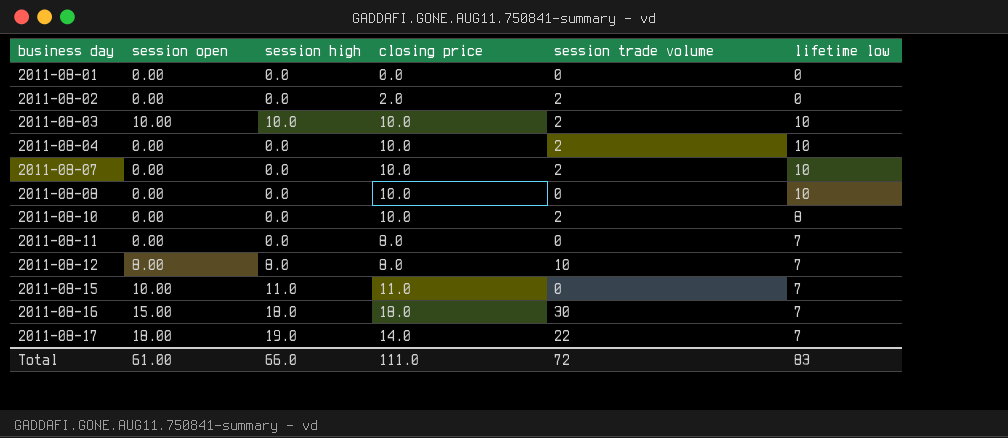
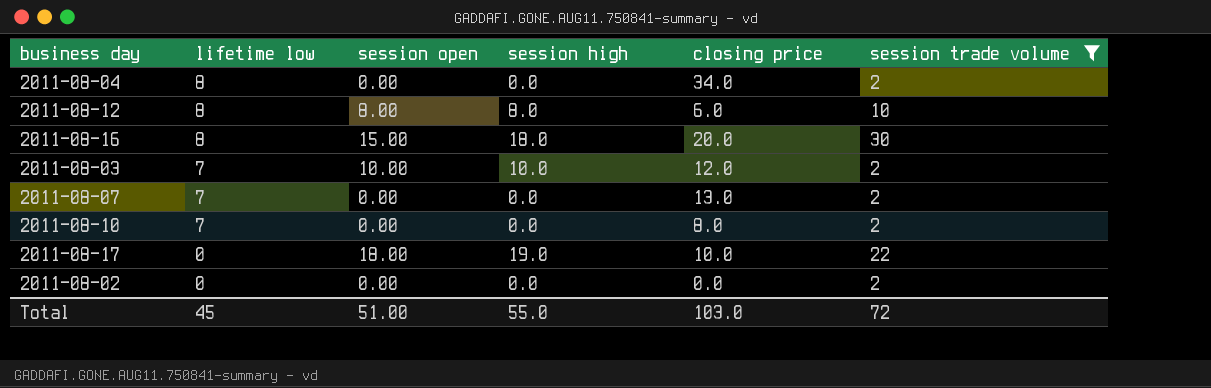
filter: none -> session trade volume != 0
row order: business day ascending -> lifetime low descending
column lifetime low | position: 6 -> 2
2011-08-04 | lifetime low: 10 -> 8
2011-08-04 | closing price: 10.0 -> 34.0
2011-08-12 | lifetime low: 7 -> 8
2011-08-12 | closing price: 8.0 -> 6.0
2011-08-16 | lifetime low: 7 -> 8
2011-08-16 | closing price: 18.0 -> 20.0
2011-08-03 | lifetime low: 10 -> 7
2011-08-03 | closing price: 10.0 -> 12.0
2011-08-07 | lifetime low: 10 -> 7
2011-08-07 | closing price: 10.0 -> 13.0
2011-08-10 | lifetime low: 8 -> 7
2011-08-10 | closing price: 10.0 -> 8.0
2011-08-17 | lifetime low: 7 -> 0
2011-08-17 | closing price: 14.0 -> 10.0
2011-08-02 | closing price: 2.0 -> 0.0
Total | lifetime low: 83 -> 45
Total | session open: 61.00 -> 51.00
Total | session high: 66.0 -> 55.0
Total | closing price: 111.0 -> 103.0

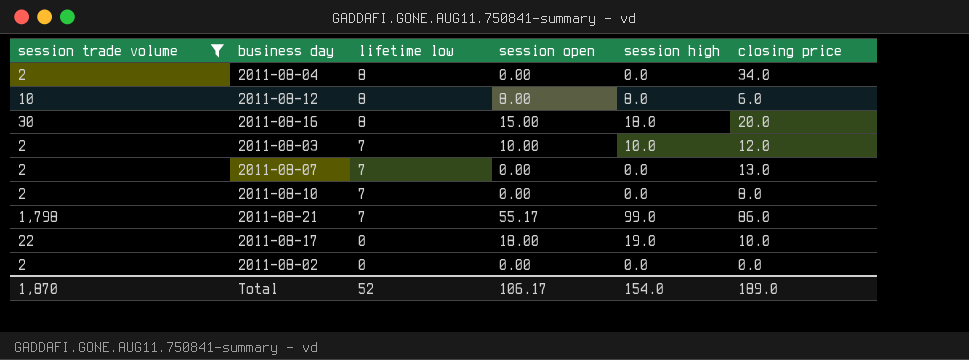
column session trade volume | position: 6 -> 1
row 2011-08-21: none -> 1,798 | 7 | 55.17 | 99.0 | 86.0
Total | session trade volume: 72 -> 1,870
Total | lifetime low: 45 -> 52
Total | session open: 51.00 -> 106.17
Total | session high: 55.0 -> 154.0
Total | closing price: 103.0 -> 189.0

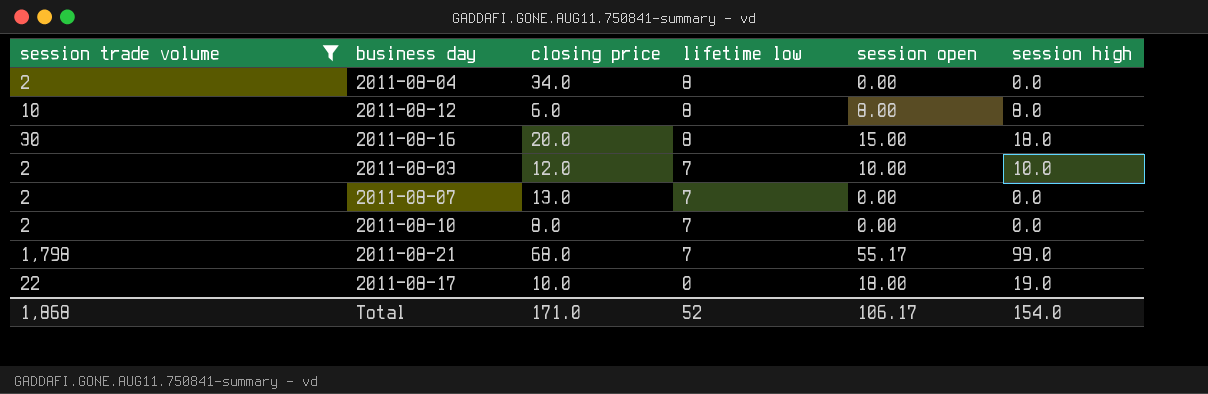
column closing price | position: 6 -> 3
row 2011-08-02: 2 | 0 | 0.00 | 0.0 | 0.0 -> none
2011-08-21 | closing price: 86.0 -> 68.0
Total | session trade volume: 1,870 -> 1,868
Total | closing price: 189.0 -> 171.0

